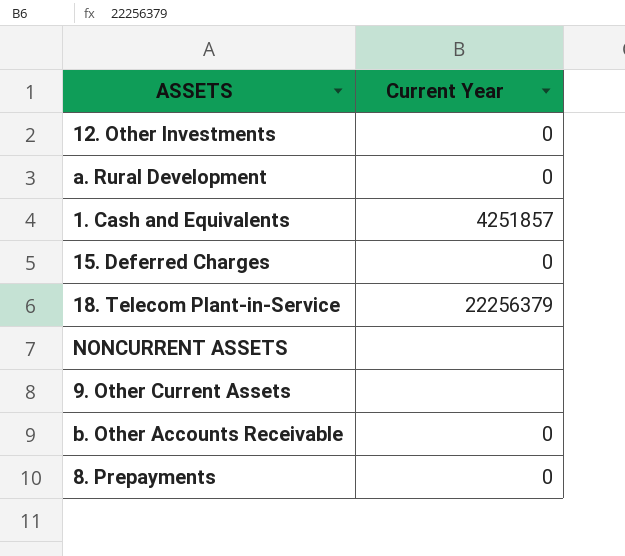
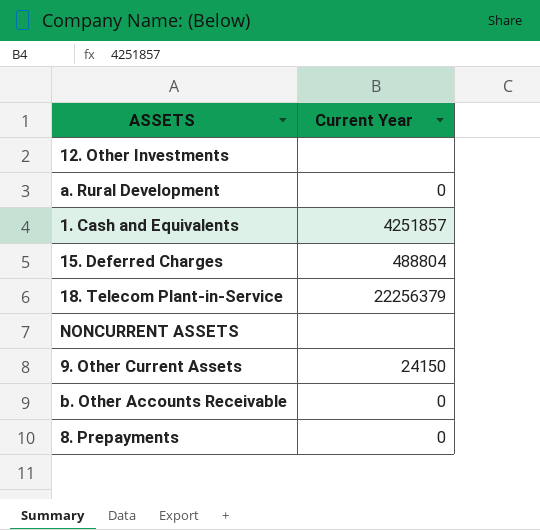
12. Other Investments | Current Year: 0 -> none
15. Deferred Charges | Current Year: 0 -> 488804
9. Other Current Assets | Current Year: none -> 24150

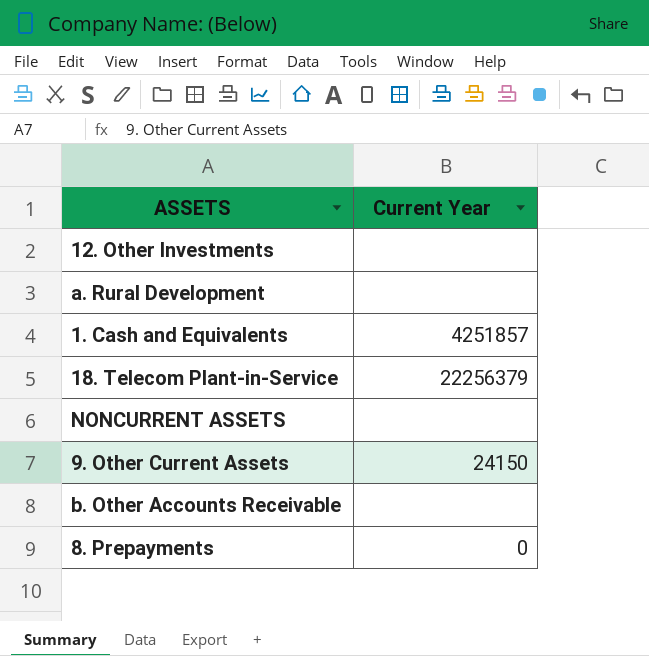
row 15. Deferred Charges: 488804 -> none
a. Rural Development | Current Year: 0 -> none
b. Other Accounts Receivable | Current Year: 0 -> none

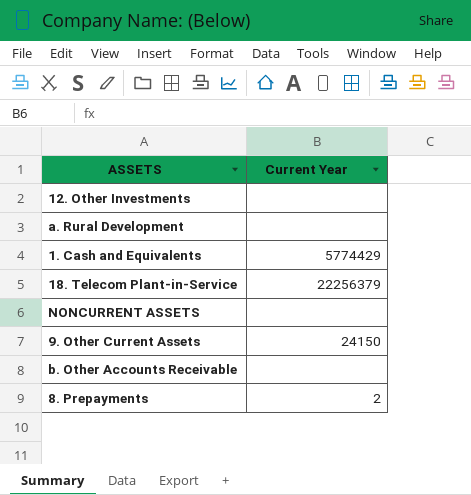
1. Cash and Equivalents | Current Year: 4251857 -> 5774429
8. Prepayments | Current Year: 0 -> 2

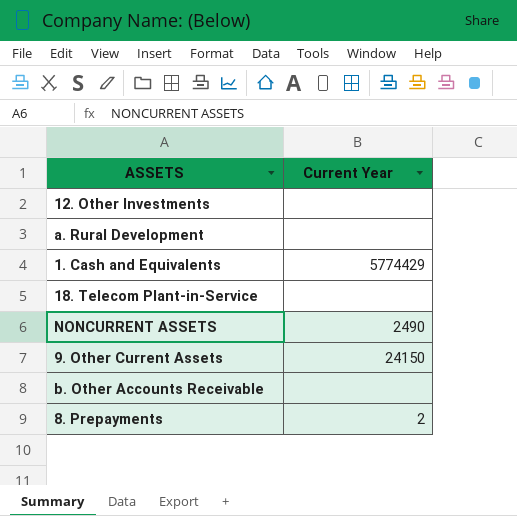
18. Telecom Plant-in-Service | Current Year: 22256379 -> none
NONCURRENT ASSETS | Current Year: none -> 2490

